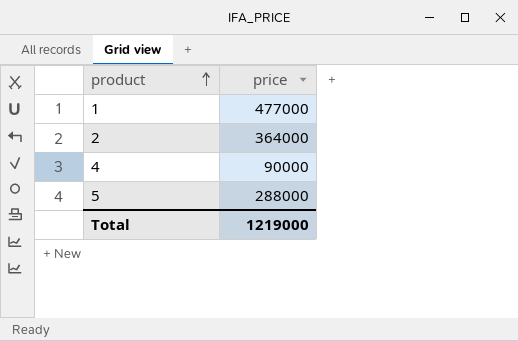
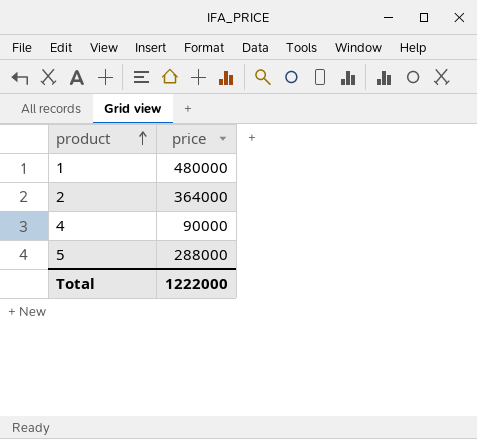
1 | price: 477000 -> 480000
Total | price: 1219000 -> 1222000

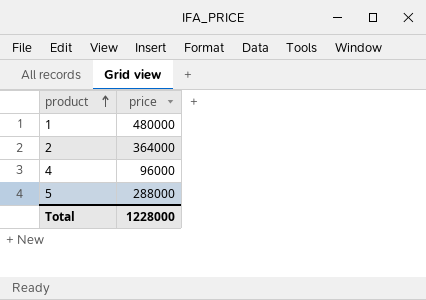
4 | price: 90000 -> 96000
Total | price: 1222000 -> 1228000

